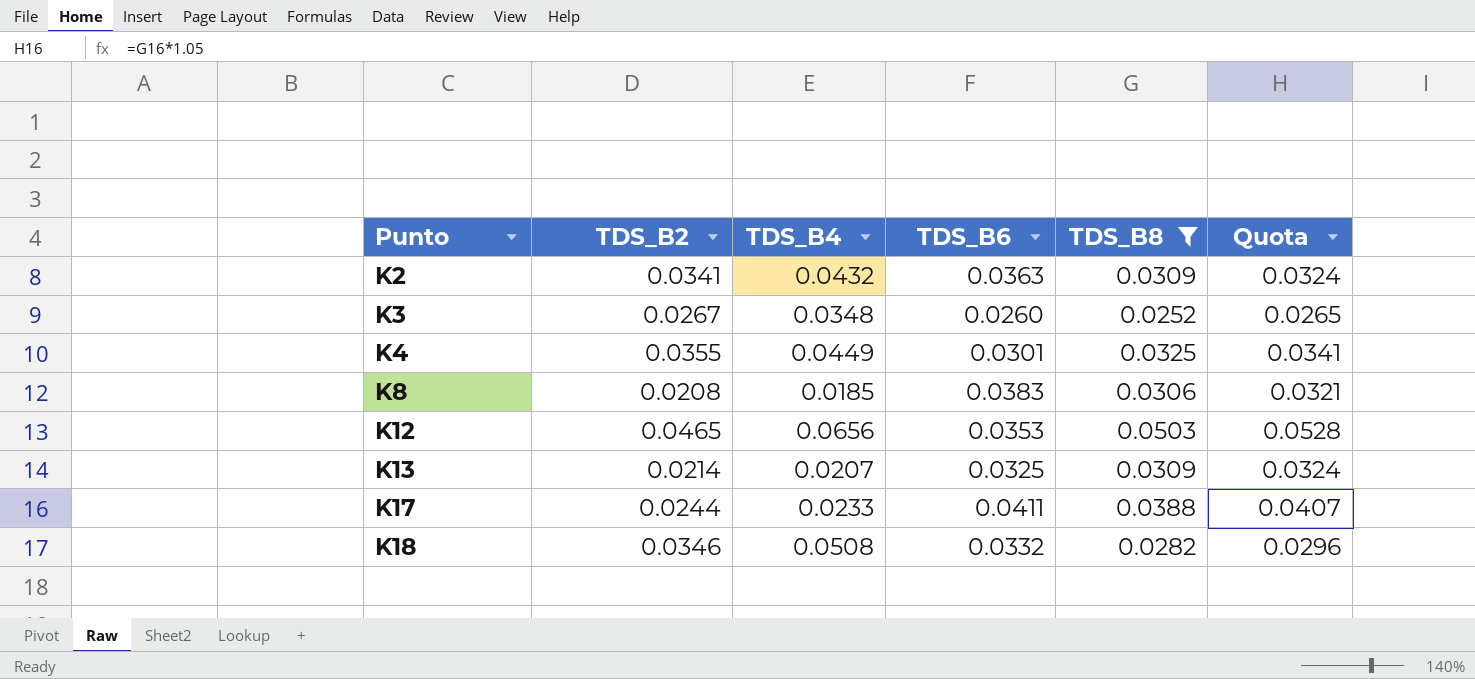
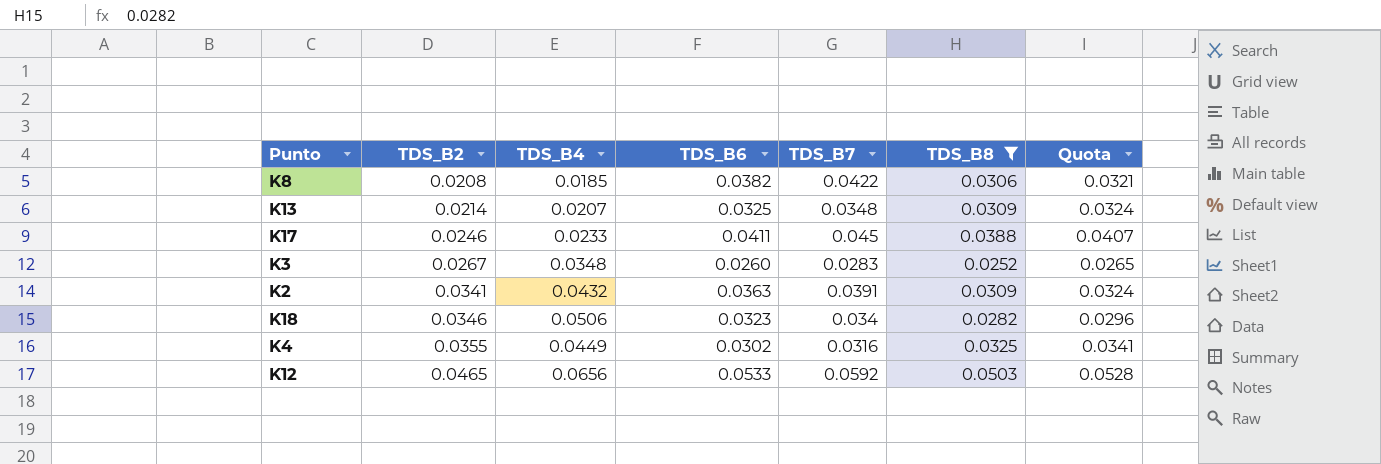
row order: Punto ascending -> TDS_B2 ascending
column TDS_B7 | position: none -> 5
K8 | TDS_B6: 0.0383 -> 0.0382
K17 | TDS_B2: 0.0244 -> 0.0246
K18 | TDS_B4: 0.0508 -> 0.0506
K18 | TDS_B6: 0.0332 -> 0.0323
K4 | TDS_B6: 0.0301 -> 0.0302
K12 | TDS_B6: 0.0353 -> 0.0533

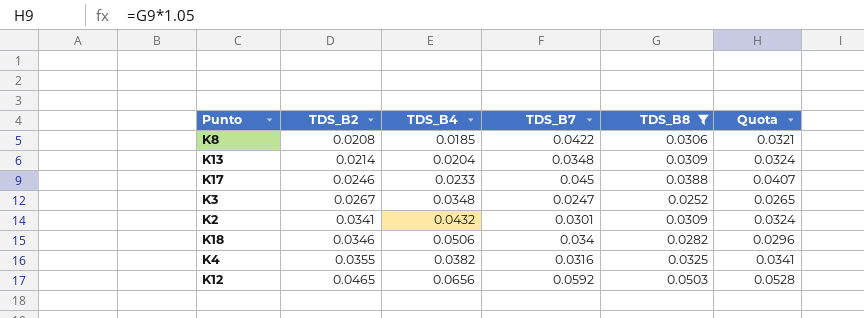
column TDS_B6 | position: 4 -> none
K13 | TDS_B4: 0.0207 -> 0.0204
K3 | TDS_B7: 0.0283 -> 0.0247
K2 | TDS_B7: 0.0391 -> 0.0301
K4 | TDS_B4: 0.0449 -> 0.0382

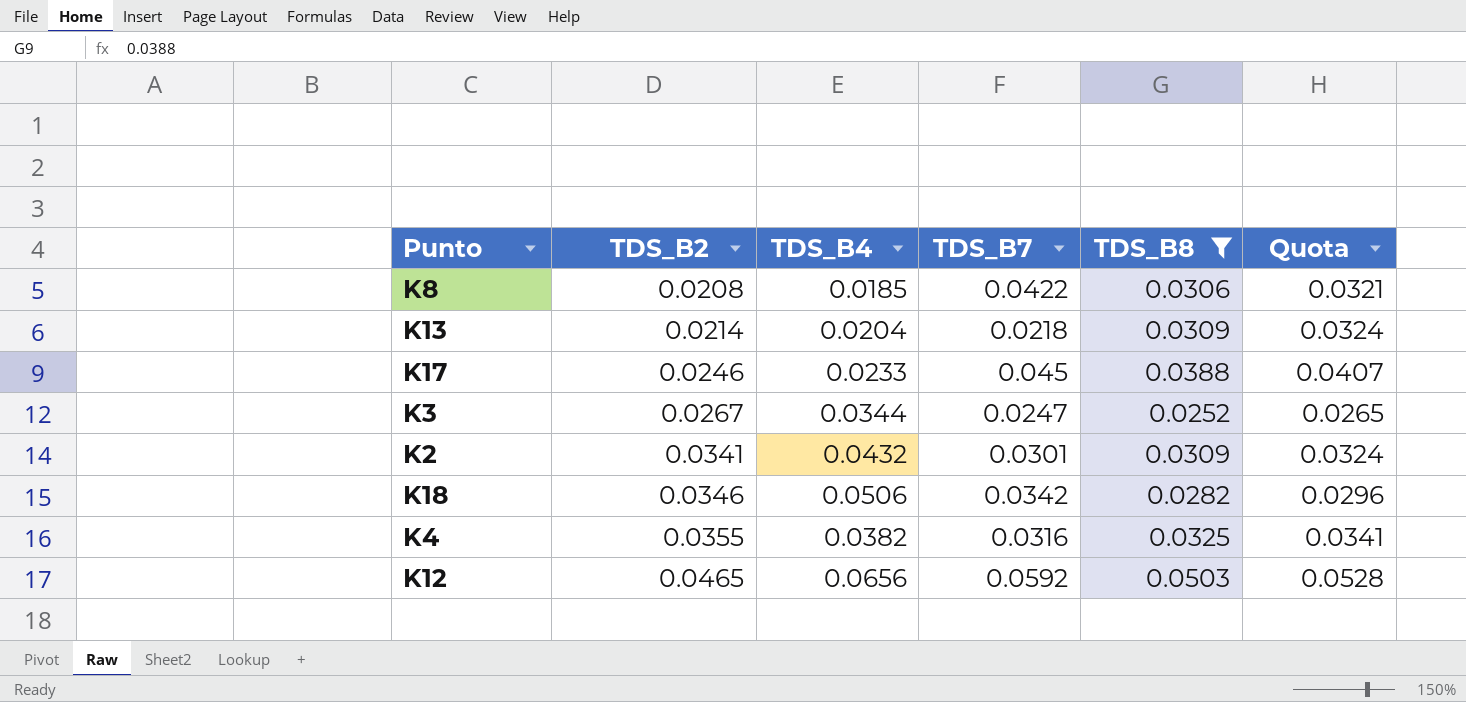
K13 | TDS_B7: 0.0348 -> 0.0218
K3 | TDS_B4: 0.0348 -> 0.0344
K18 | TDS_B7: 0.034 -> 0.0342

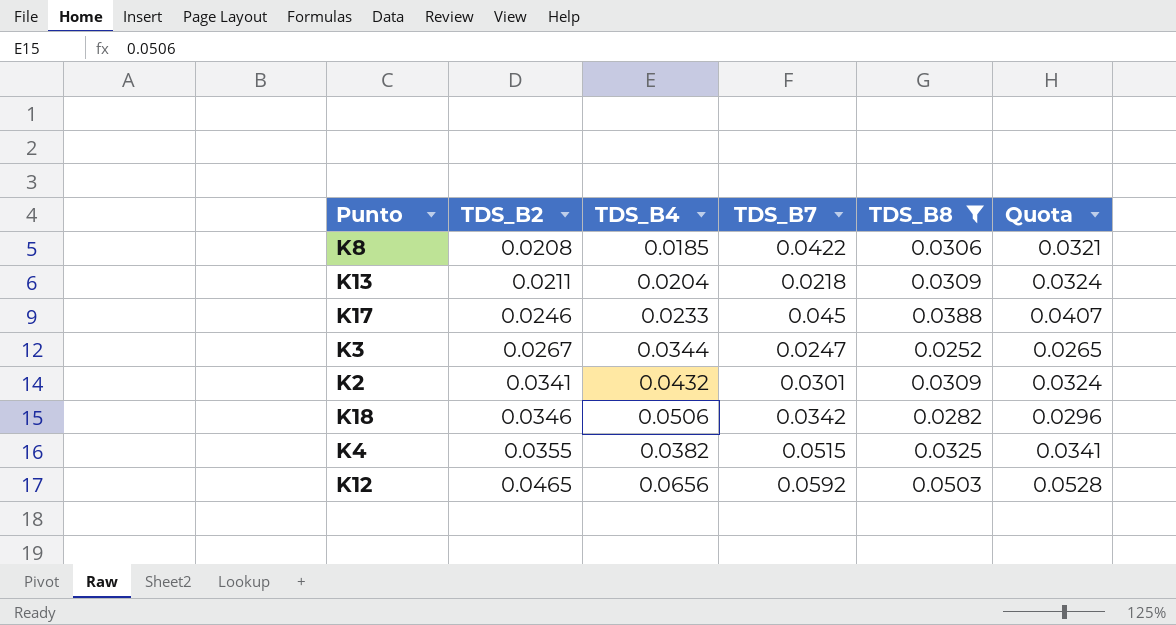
K13 | TDS_B2: 0.0214 -> 0.0211
K4 | TDS_B7: 0.0316 -> 0.0515

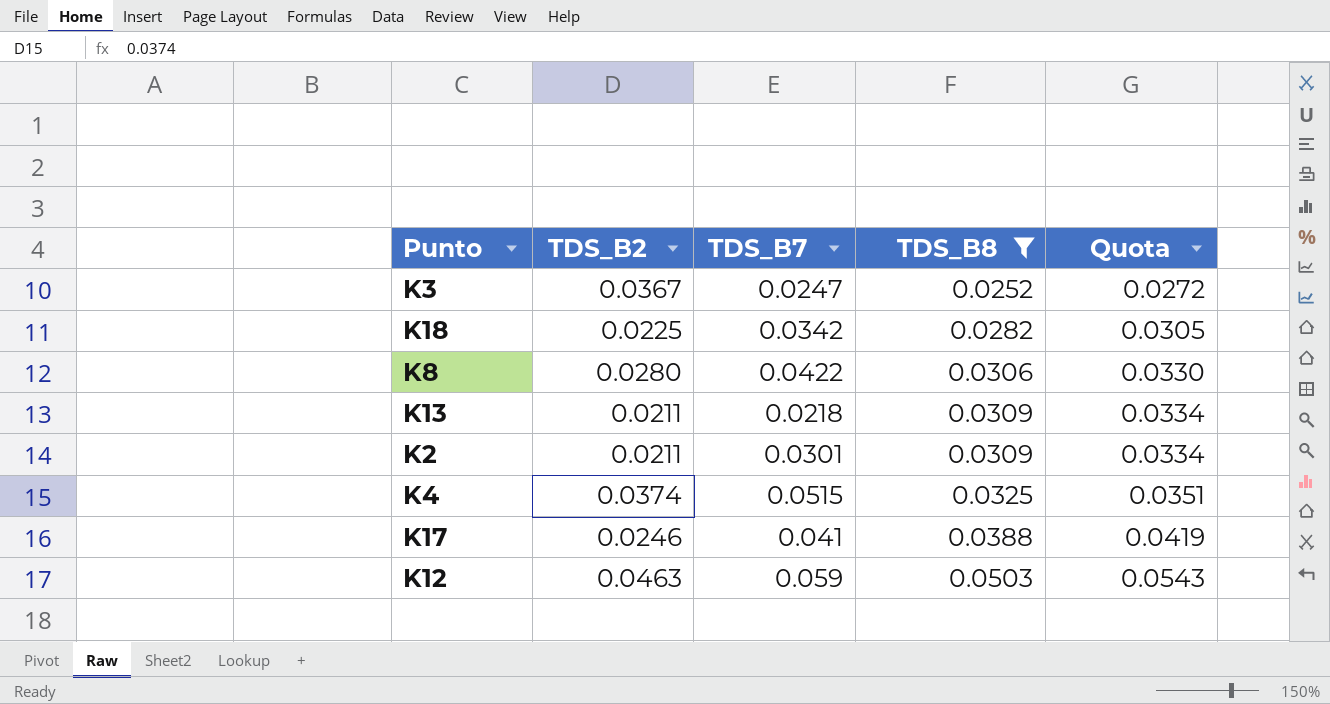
row order: TDS_B2 ascending -> TDS_B8 ascending
column TDS_B4 | position: 3 -> none
column Quota | formula: [TDS_B8] * 1.05 -> [TDS_B8] * 1.08
K3 | TDS_B2: 0.0267 -> 0.0367
K18 | TDS_B2: 0.0346 -> 0.0225
K8 | TDS_B2: 0.0208 -> 0.0280
K2 | TDS_B2: 0.0341 -> 0.0211
K4 | TDS_B2: 0.0355 -> 0.0374
K17 | TDS_B7: 0.045 -> 0.041
K12 | TDS_B2: 0.0465 -> 0.0463
K12 | TDS_B7: 0.0592 -> 0.059

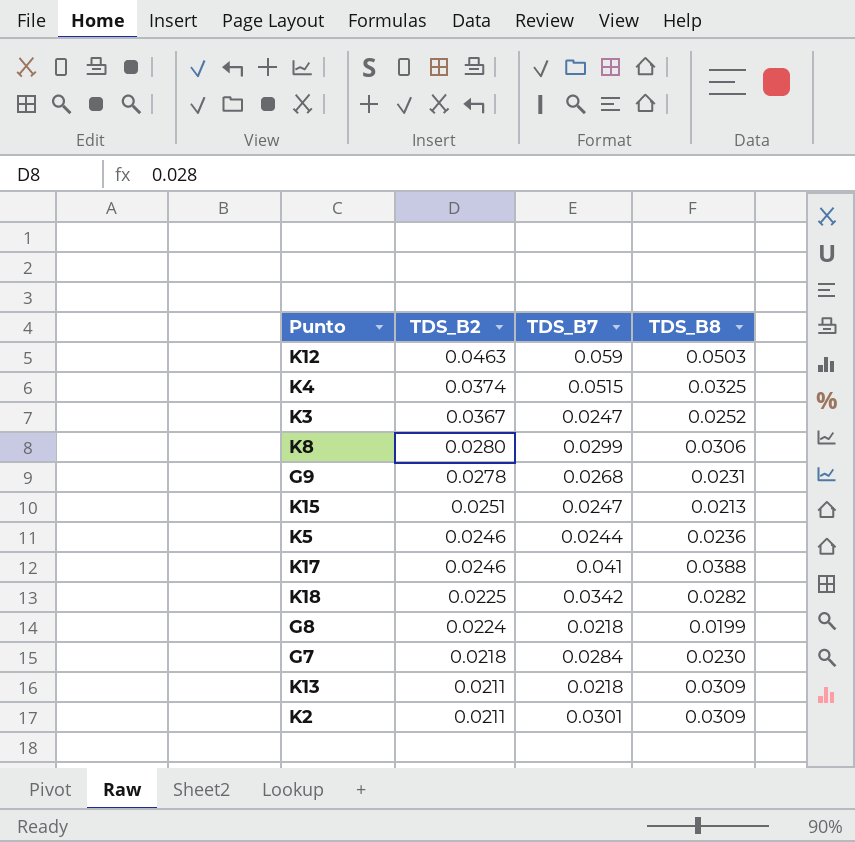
filter: TDS_B8 >= 0.0252 -> none
row order: TDS_B8 ascending -> TDS_B2 descending
column Quota | formula: [TDS_B8] * 1.08 -> none
K8 | TDS_B7: 0.0422 -> 0.0299

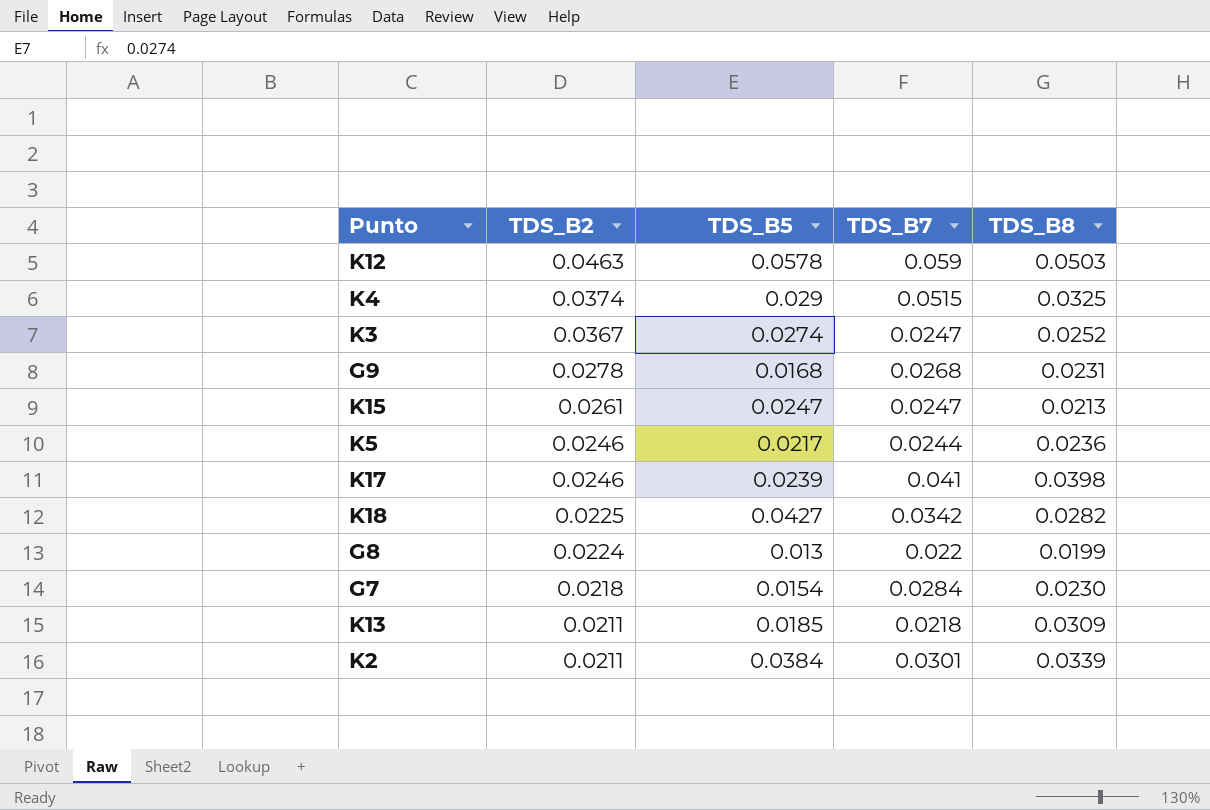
column TDS_B5 | position: none -> 3
row K8: 0.0280 | 0.0299 | 0.0306 -> none
K15 | TDS_B2: 0.0251 -> 0.0261
K17 | TDS_B8: 0.0388 -> 0.0398
G8 | TDS_B7: 0.0218 -> 0.022
K2 | TDS_B8: 0.0309 -> 0.0339

